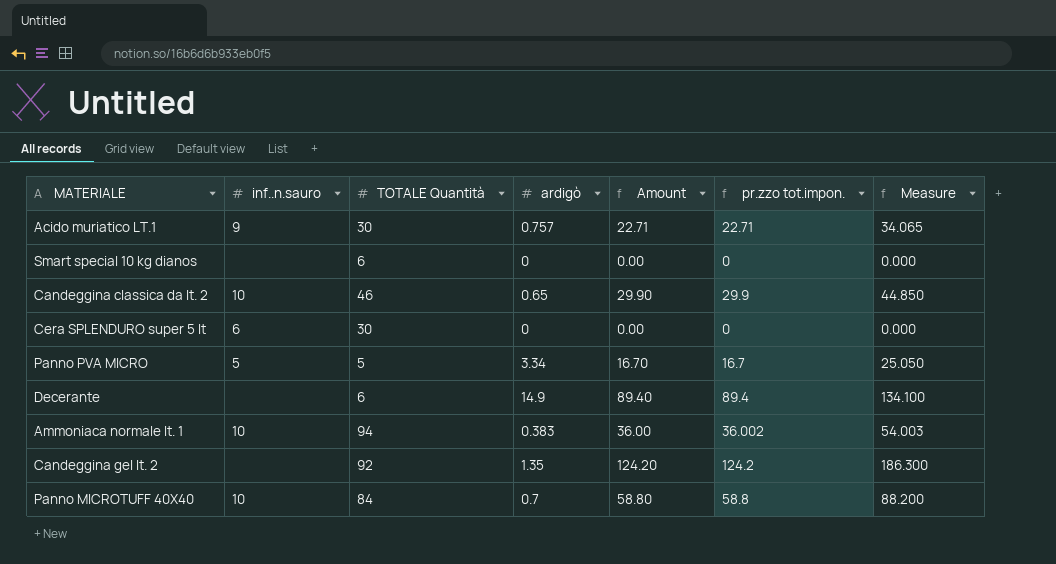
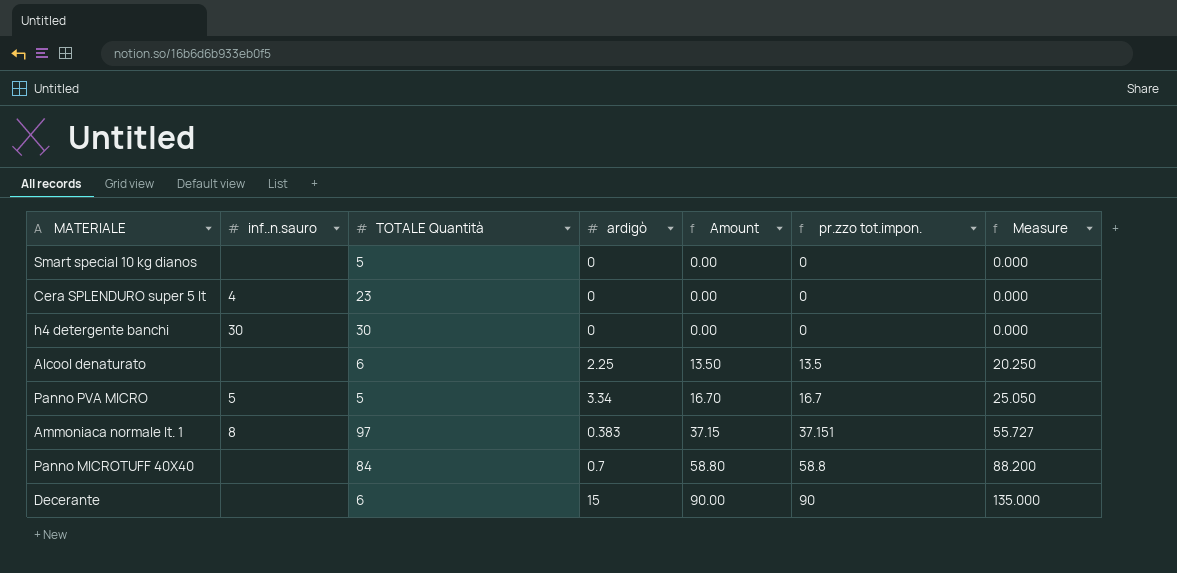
row order: none -> Amount ascending
row Acido muriatico LT.1: 9 | 30 | 0.757 | 22.71 | 22.71 | 34.065 -> none
row Candeggina classica da lt. 2: 10 | 46 | 0.65 | 29.90 | 29.9 | 44.850 -> none
row Candeggina gel lt. 2: none | 92 | 1.35 | 124.20 | 124.2 | 186.300 -> none
Smart special 10 kg dianos | TOTALE Quantità: 6 -> 5
Cera SPLENDURO super 5 lt | inf..n.sauro: 6 -> 4
Cera SPLENDURO super 5 lt | TOTALE Quantità: 30 -> 23
row h4 detergente banchi: none -> 30 | 30 | 0 | 0.00 | 0 | 0.000
row Alcool denaturato: none -> none | 6 | 2.25 | 13.50 | 13.5 | 20.250
Ammoniaca normale lt. 1 | inf..n.sauro: 10 -> 8
Ammoniaca normale lt. 1 | TOTALE Quantità: 94 -> 97
Ammoniaca normale lt. 1 | Amount: 36.00 -> 37.15
Ammoniaca normale lt. 1 | pr.zzo tot.impon.: 36.002 -> 37.151
Ammoniaca normale lt. 1 | Measure: 54.003 -> 55.727
Panno MICROTUFF 40X40 | inf..n.sauro: 10 -> none
Decerante | ardigò: 14.9 -> 15
Decerante | Amount: 89.40 -> 90.00
Decerante | pr.zzo tot.impon.: 89.4 -> 90
Decerante | Measure: 134.100 -> 135.000

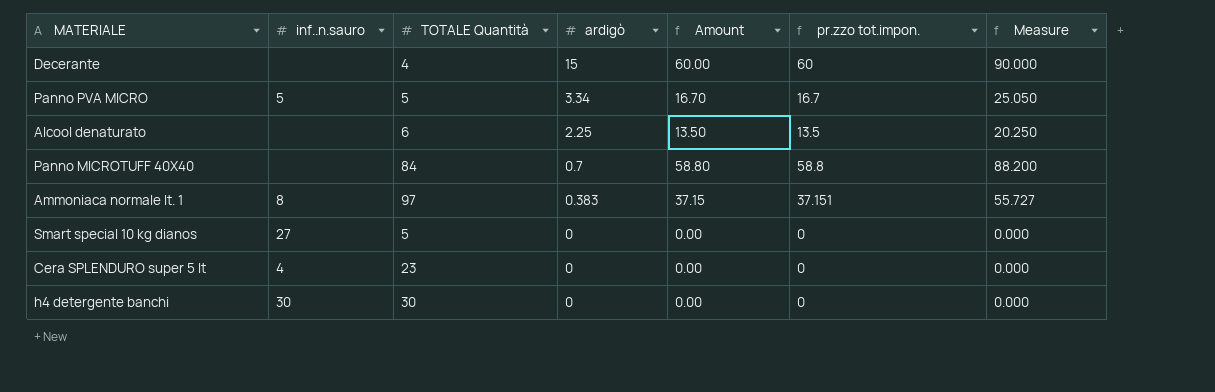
row order: Amount ascending -> ardigò descending
Decerante | TOTALE Quantità: 6 -> 4
Decerante | Amount: 90.00 -> 60.00
Decerante | pr.zzo tot.impon.: 90 -> 60
Decerante | Measure: 135.000 -> 90.000
Smart special 10 kg dianos | inf..n.sauro: none -> 27

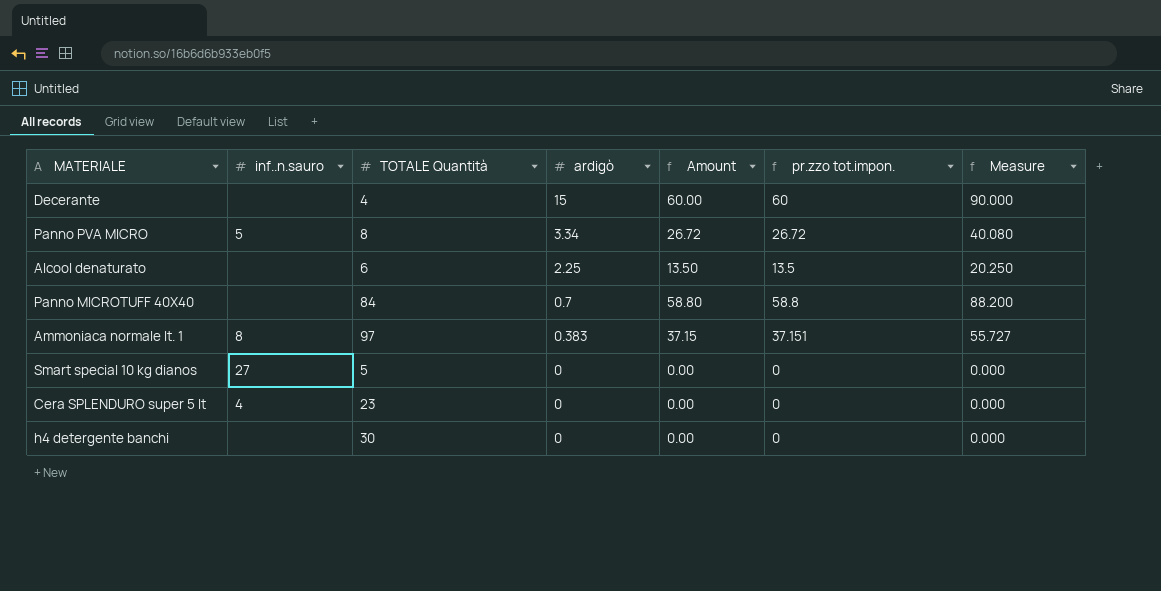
Panno PVA MICRO | TOTALE Quantità: 5 -> 8
Panno PVA MICRO | Amount: 16.70 -> 26.72
Panno PVA MICRO | pr.zzo tot.impon.: 16.7 -> 26.72
Panno PVA MICRO | Measure: 25.050 -> 40.080
h4 detergente banchi | inf..n.sauro: 30 -> none

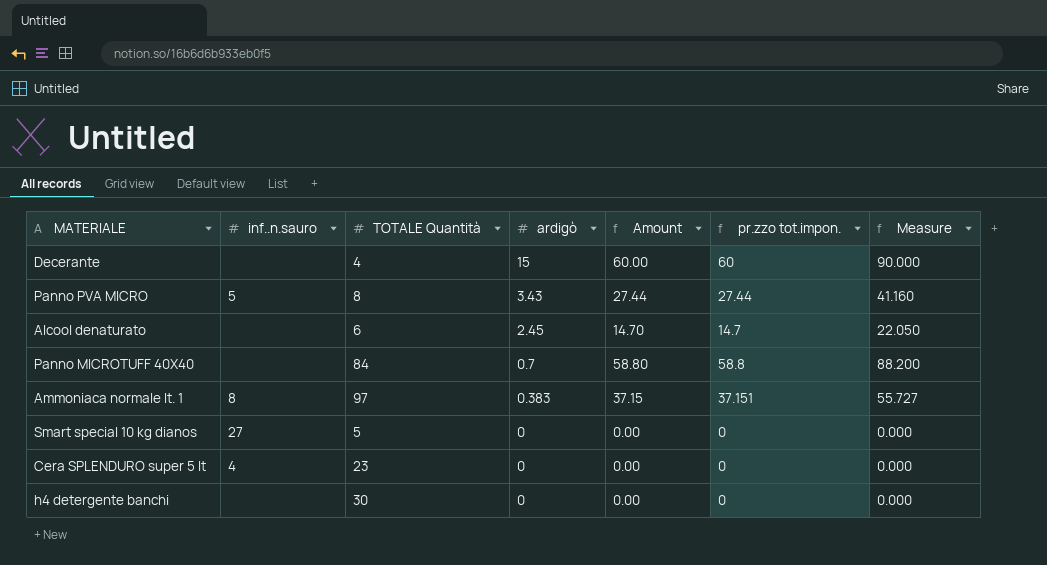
Panno PVA MICRO | ardigò: 3.34 -> 3.43
Panno PVA MICRO | Amount: 26.72 -> 27.44
Panno PVA MICRO | pr.zzo tot.impon.: 26.72 -> 27.44
Panno PVA MICRO | Measure: 40.080 -> 41.160
Alcool denaturato | ardigò: 2.25 -> 2.45
Alcool denaturato | Amount: 13.50 -> 14.70
Alcool denaturato | pr.zzo tot.impon.: 13.5 -> 14.7
Alcool denaturato | Measure: 20.250 -> 22.050

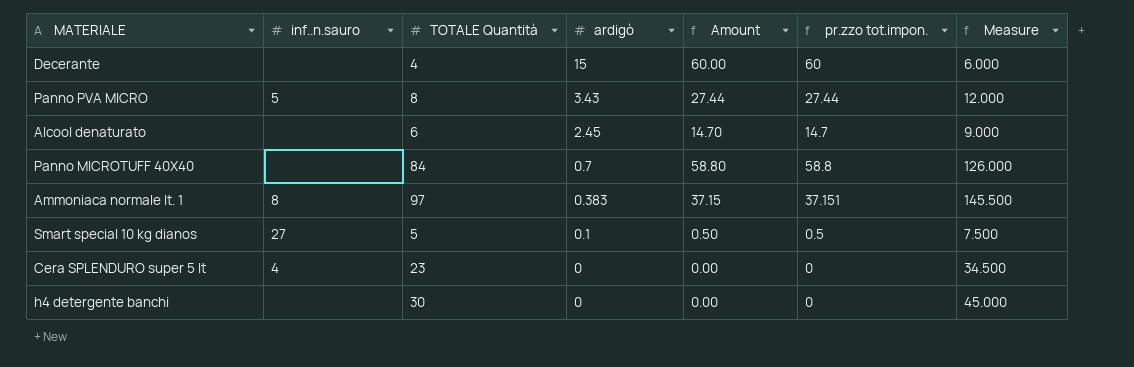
column Measure | formula: [pr.zzo tot.impon.] * 1.5 -> [TOTALE Quantità] * 1.5
Smart special 10 kg dianos | ardigò: 0 -> 0.1
Smart special 10 kg dianos | Amount: 0.00 -> 0.50
Smart special 10 kg dianos | pr.zzo tot.impon.: 0 -> 0.5

